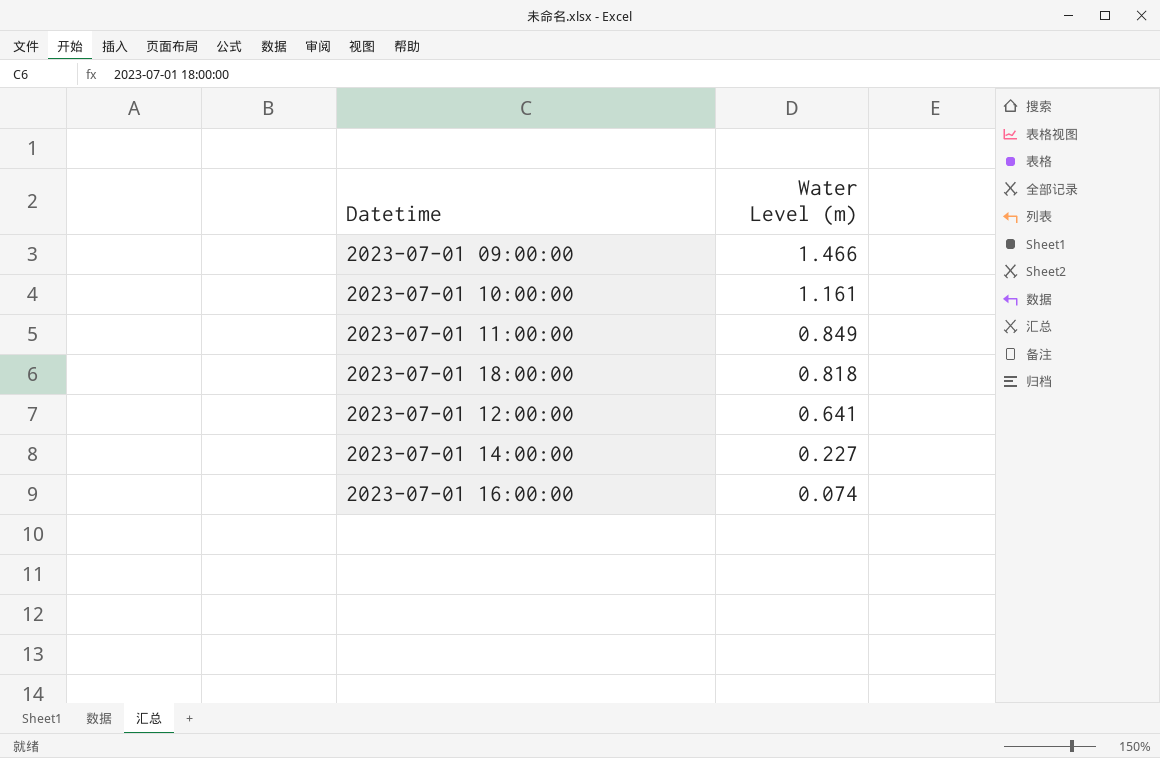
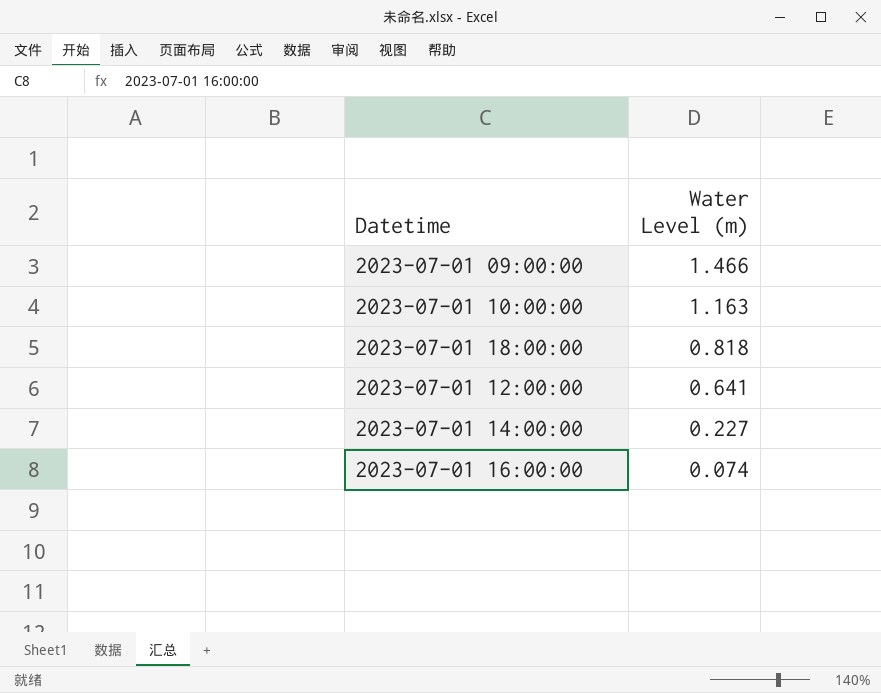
row 2023-07-01 11:00:00: 0.849 -> none
2023-07-01 10:00:00 | Water Level (m): 1.161 -> 1.163

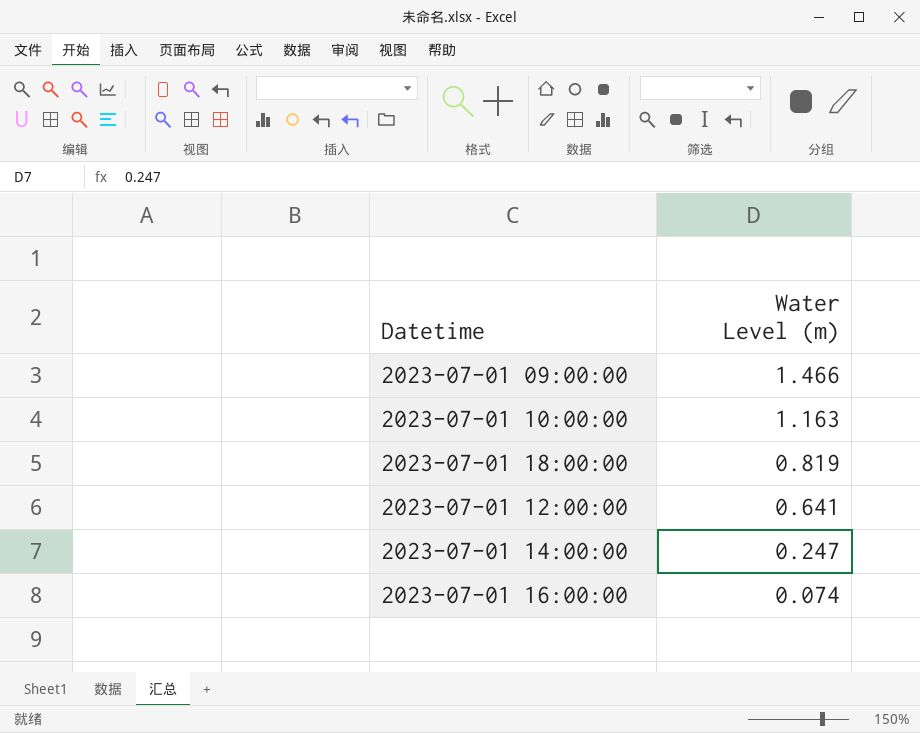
2023-07-01 18:00:00 | Water Level (m): 0.818 -> 0.819
2023-07-01 14:00:00 | Water Level (m): 0.227 -> 0.247

